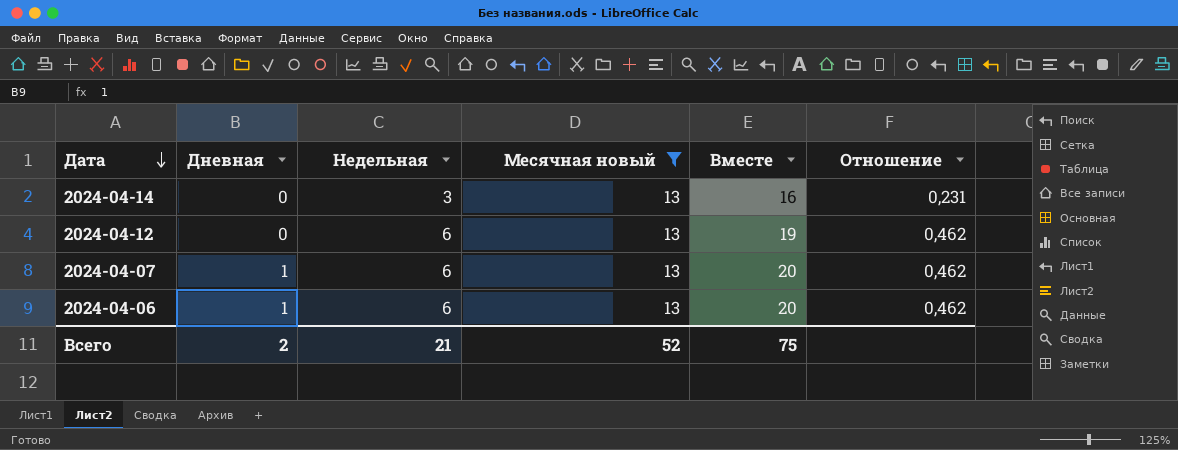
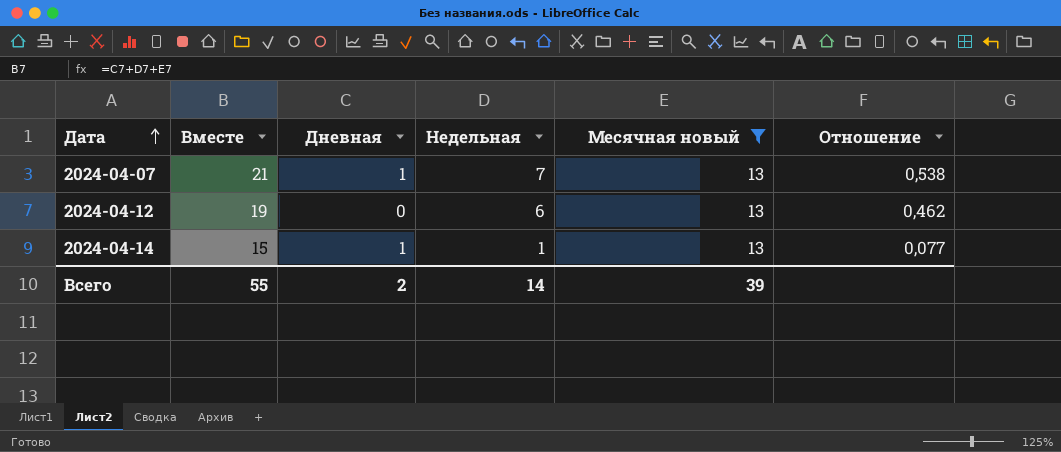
row order: Дата descending -> Дата ascending
column Вместе | position: 5 -> 2
row 2024-04-06: 1 | 6 | 13 | 20 | 0,462 -> none
2024-04-07 | Вместе: 20 -> 21
2024-04-07 | Недельная: 6 -> 7
2024-04-07 | Отношение: 0,462 -> 0,538
2024-04-14 | Вместе: 16 -> 15
2024-04-14 | Дневная: 0 -> 1
2024-04-14 | Недельная: 3 -> 1
2024-04-14 | Отношение: 0,231 -> 0,077
Всего | Вместе: 75 -> 55
Всего | Недельная: 21 -> 14
Всего | Месячная новый: 52 -> 39

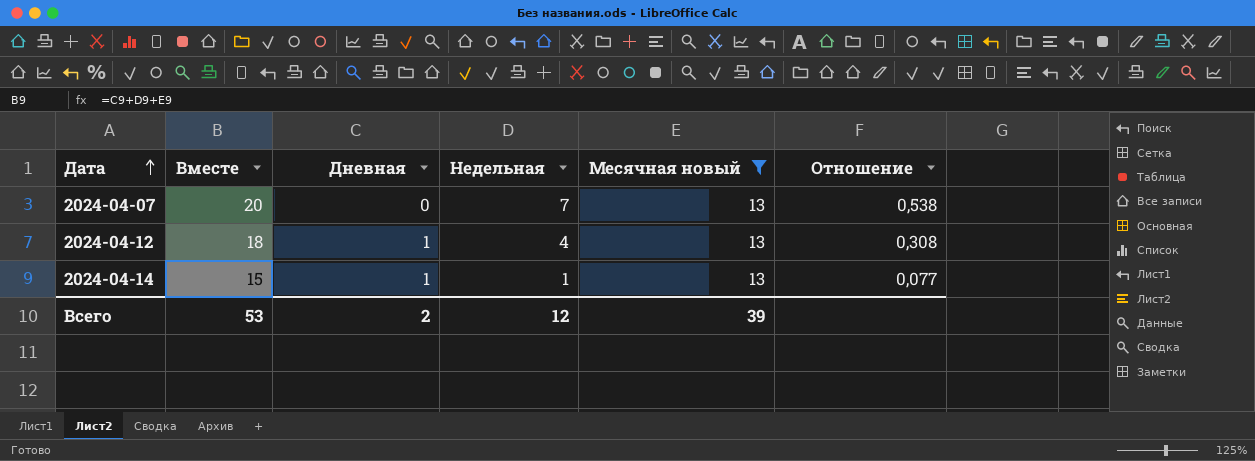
2024-04-07 | Вместе: 21 -> 20
2024-04-07 | Дневная: 1 -> 0
2024-04-12 | Вместе: 19 -> 18
2024-04-12 | Дневная: 0 -> 1
2024-04-12 | Недельная: 6 -> 4
2024-04-12 | Отношение: 0,462 -> 0,308
Всего | Вместе: 55 -> 53
Всего | Недельная: 14 -> 12

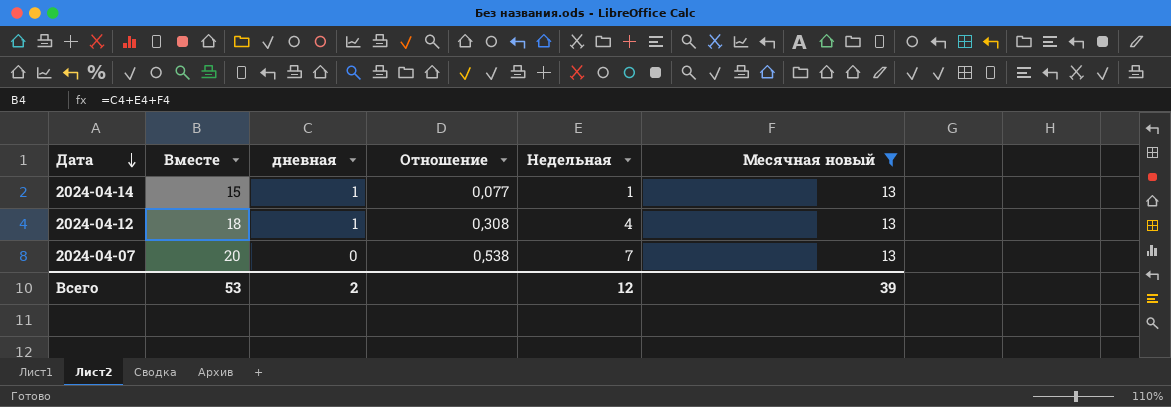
row order: Дата ascending -> Дата descending
column name: Дневная -> дневная
column Отношение | position: 6 -> 4

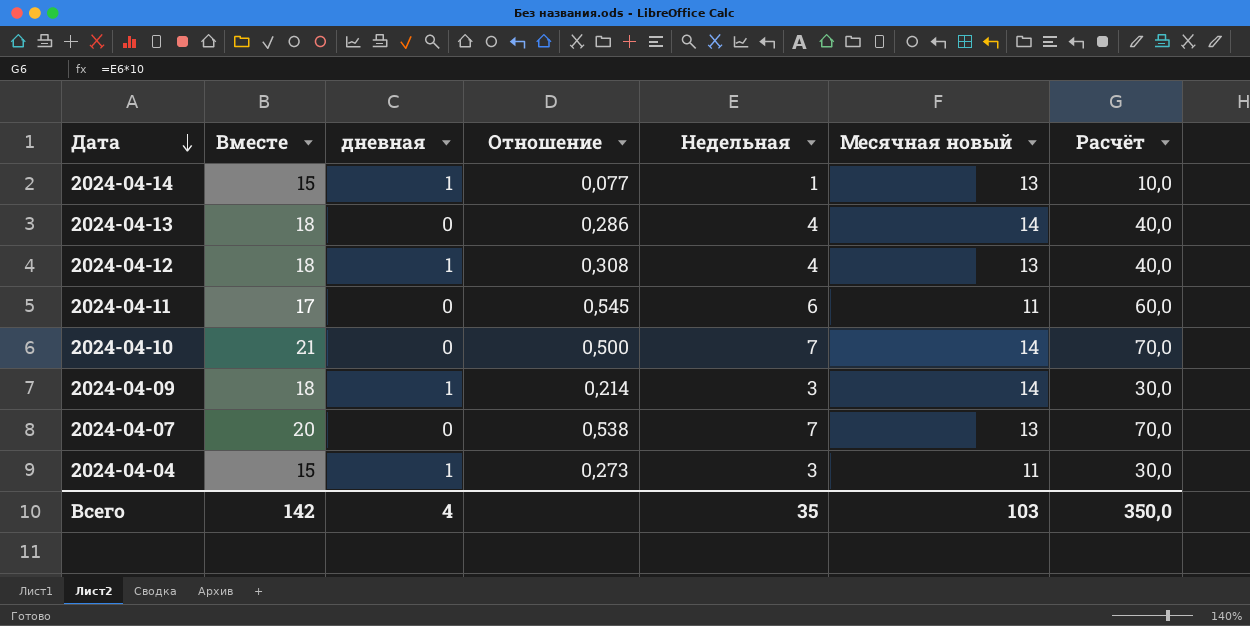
filter: Месячная новый = 13 -> none
column Расчёт | formula: none -> [Недельная] * 10
Всего | Вместе: 53 -> 142
Всего | дневная: 2 -> 4
Всего | Недельная: 12 -> 35
Всего | Месячная новый: 39 -> 103

